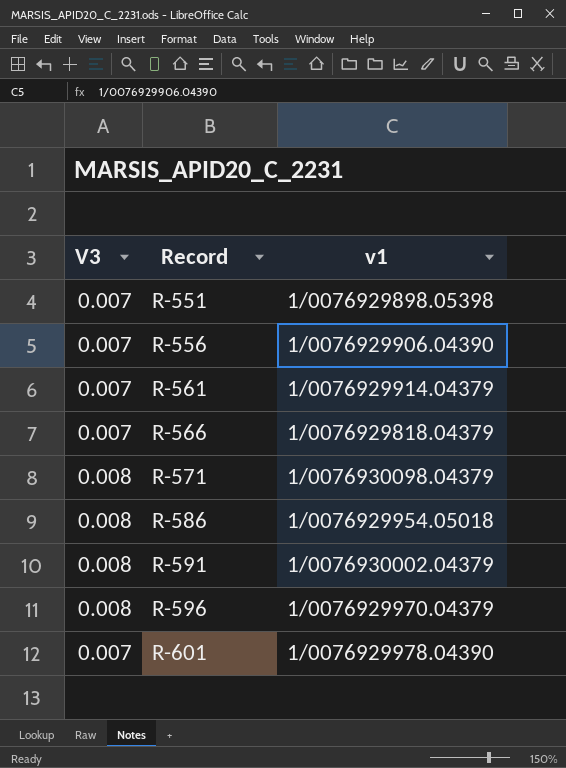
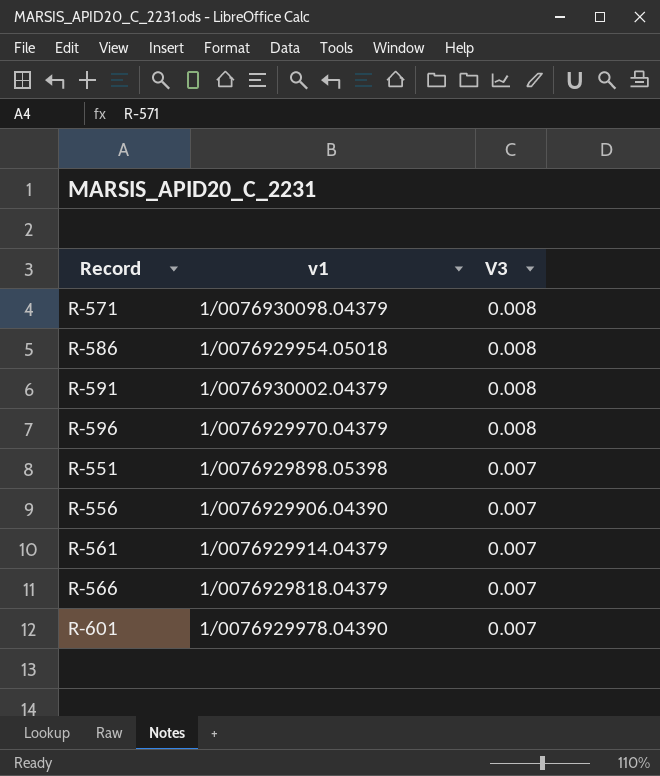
row order: Record ascending -> V3 descending
column V3 | position: 1 -> 3

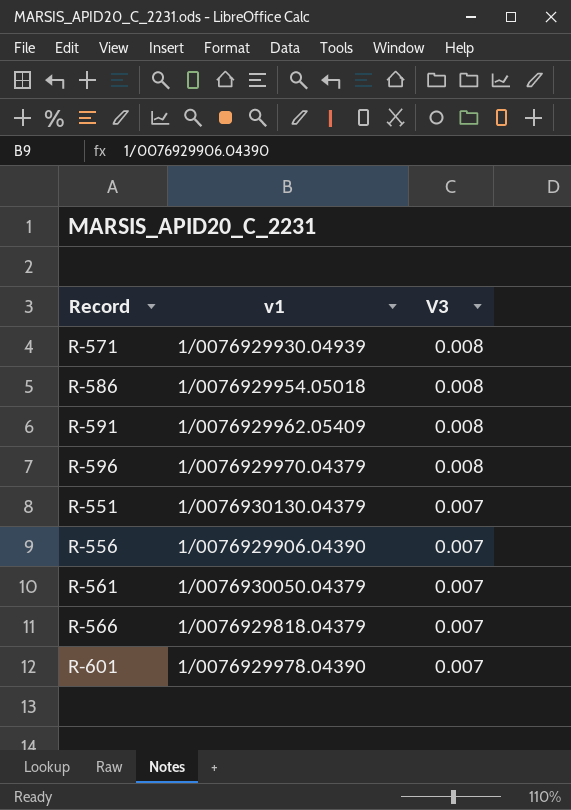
R-571 | v1: 1/0076930098.04379 -> 1/0076929930.04939
R-591 | v1: 1/0076930002.04379 -> 1/0076929962.05409
R-551 | v1: 1/0076929898.05398 -> 1/0076930130.04379
R-561 | v1: 1/0076929914.04379 -> 1/0076930050.04379

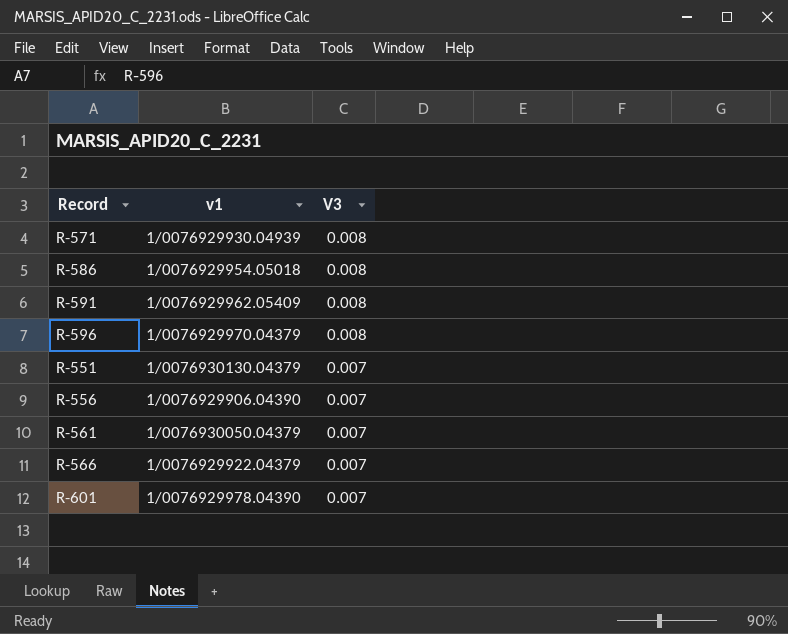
R-566 | v1: 1/0076929818.04379 -> 1/0076929922.04379

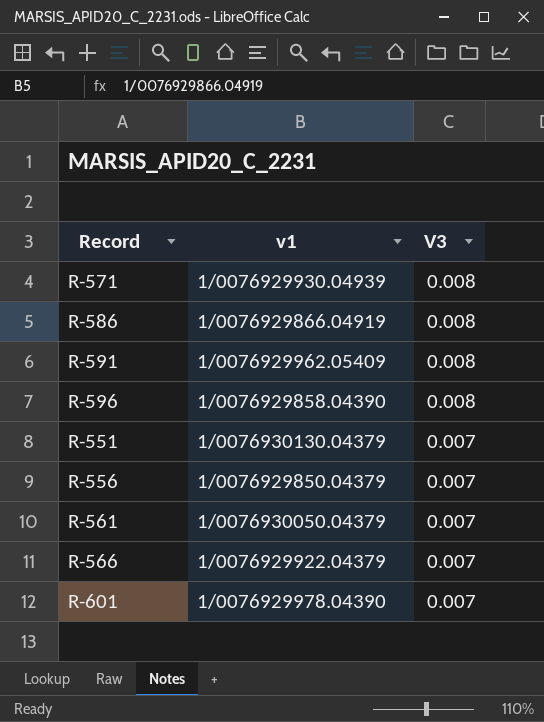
R-586 | v1: 1/0076929954.05018 -> 1/0076929866.04919
R-596 | v1: 1/0076929970.04379 -> 1/0076929858.04390
R-556 | v1: 1/0076929906.04390 -> 1/0076929850.04379

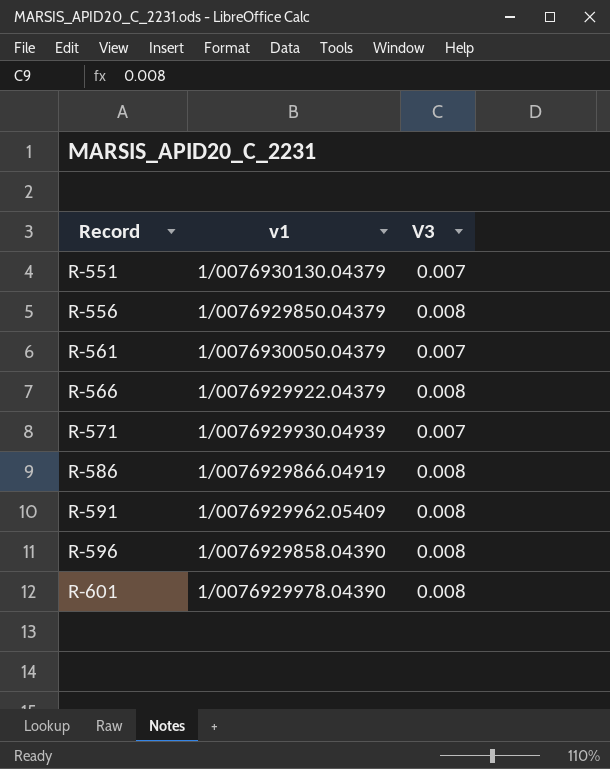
row order: V3 descending -> Record ascending
R-556 | V3: 0.007 -> 0.008
R-566 | V3: 0.007 -> 0.008
R-571 | V3: 0.008 -> 0.007
R-601 | V3: 0.007 -> 0.008

